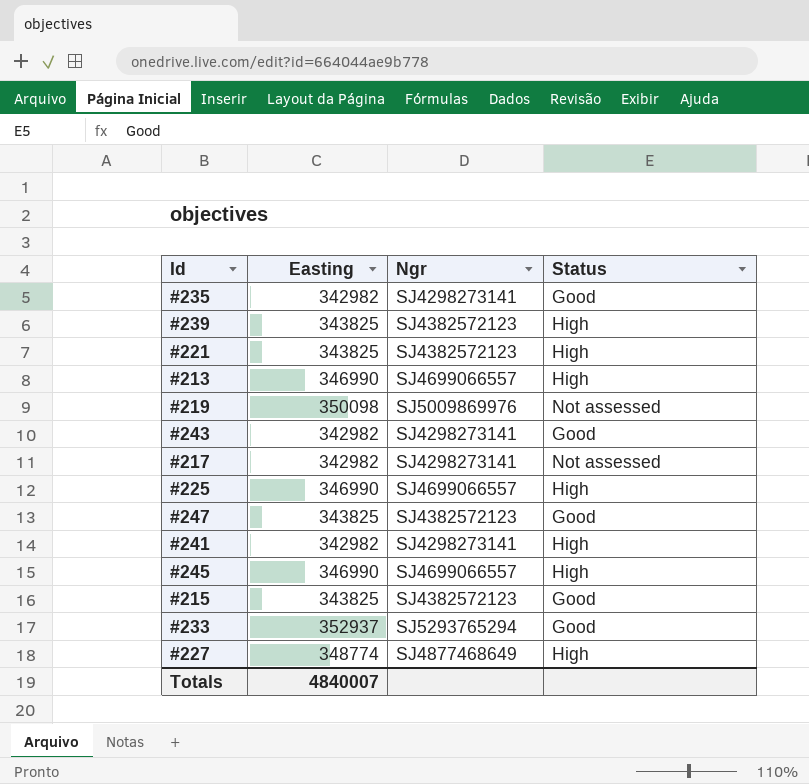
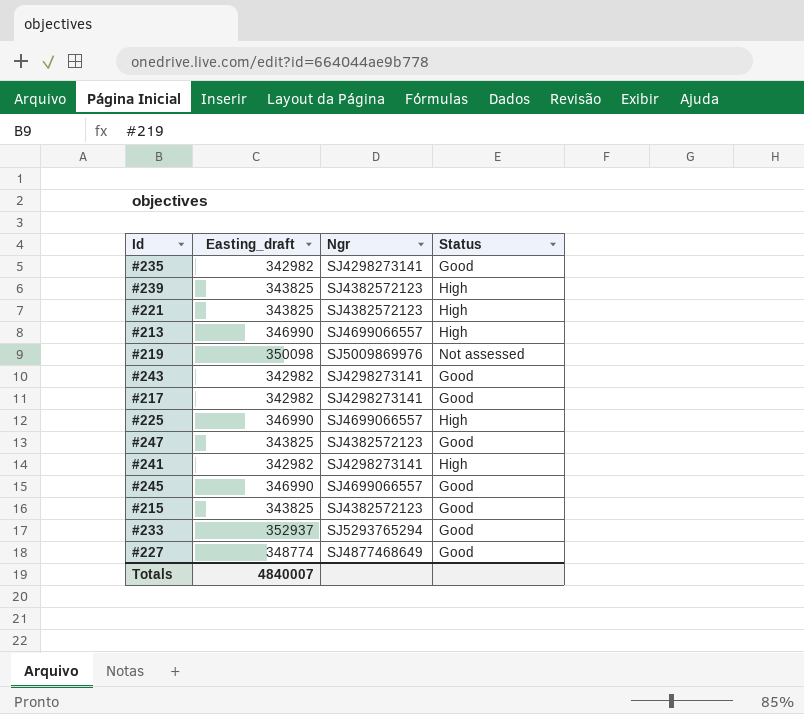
column name: Easting -> Easting_draft
#217 | Status: Not assessed -> Good
#245 | Status: High -> Good
#227 | Status: High -> Good

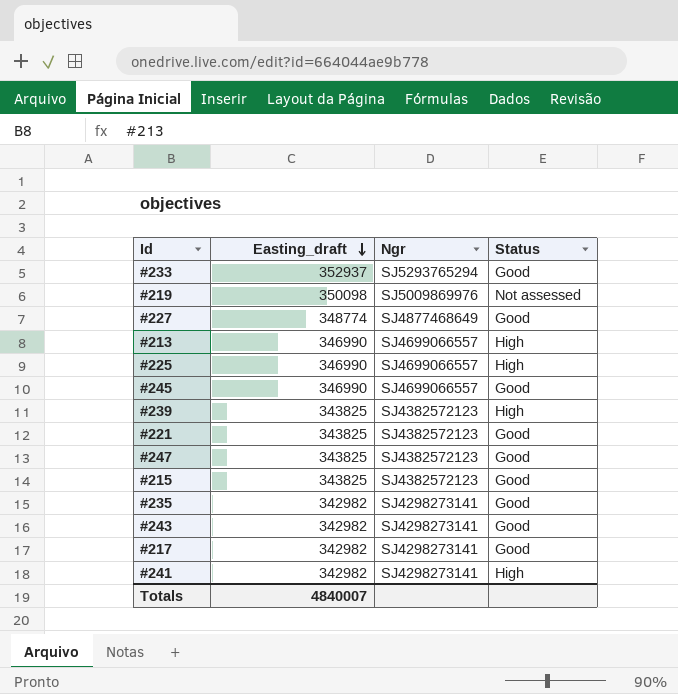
row order: none -> Easting_draft descending
#221 | Status: High -> Good

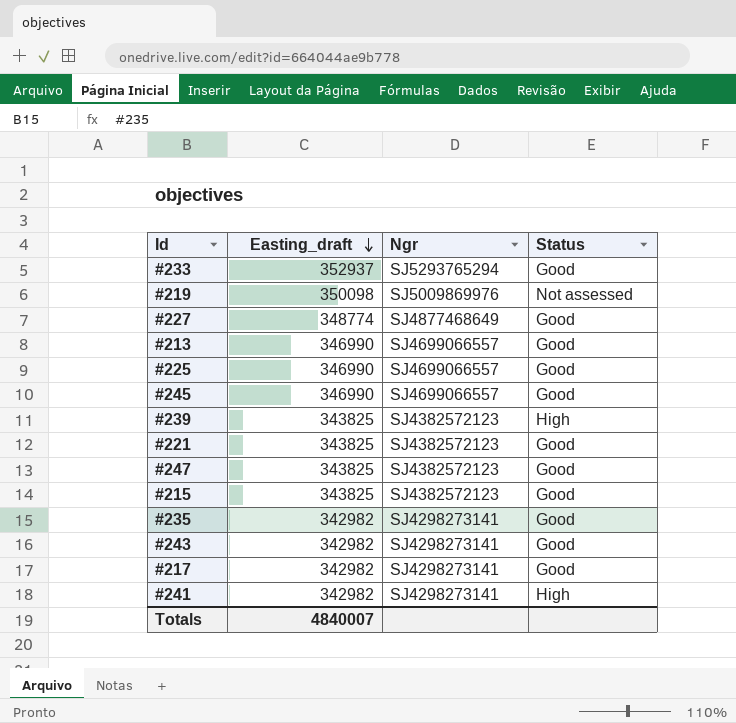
#213 | Status: High -> Good
#225 | Status: High -> Good

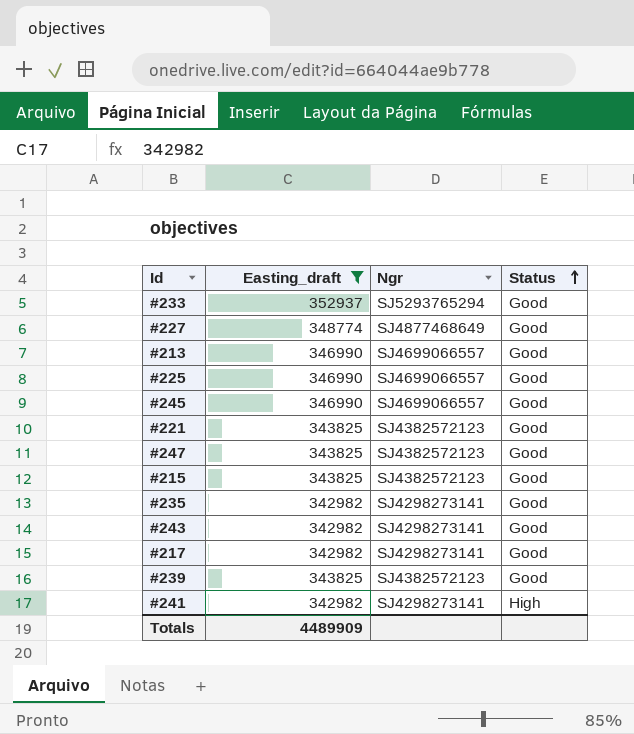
filter: none -> Easting_draft != 350098
row order: Easting_draft descending -> Status ascending
#239 | Status: High -> Good
Totals | Easting_draft: 4840007 -> 4489909

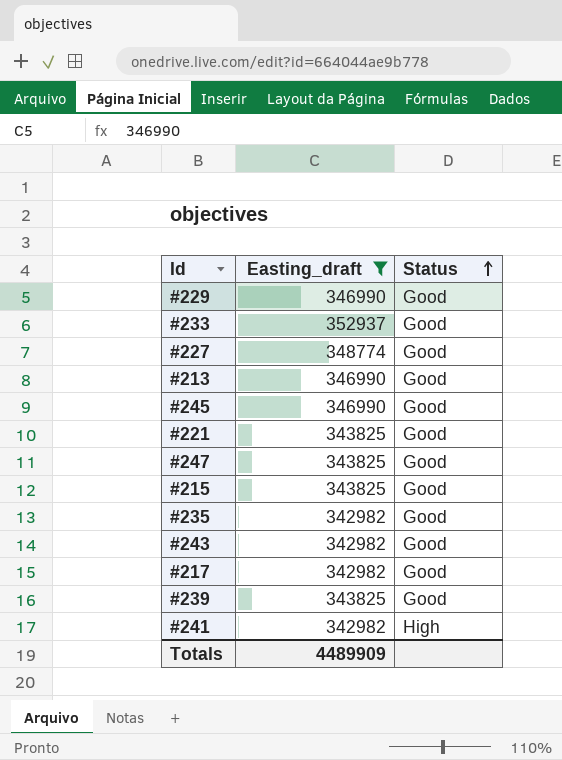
column Ngr | position: 3 -> none
row #225: 346990 | SJ4699066557 | Good -> none
row #229: none -> 346990 | Good

